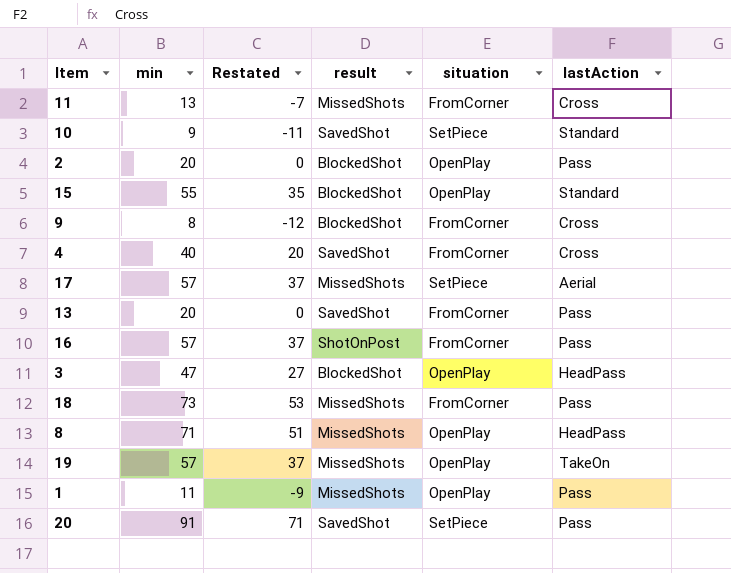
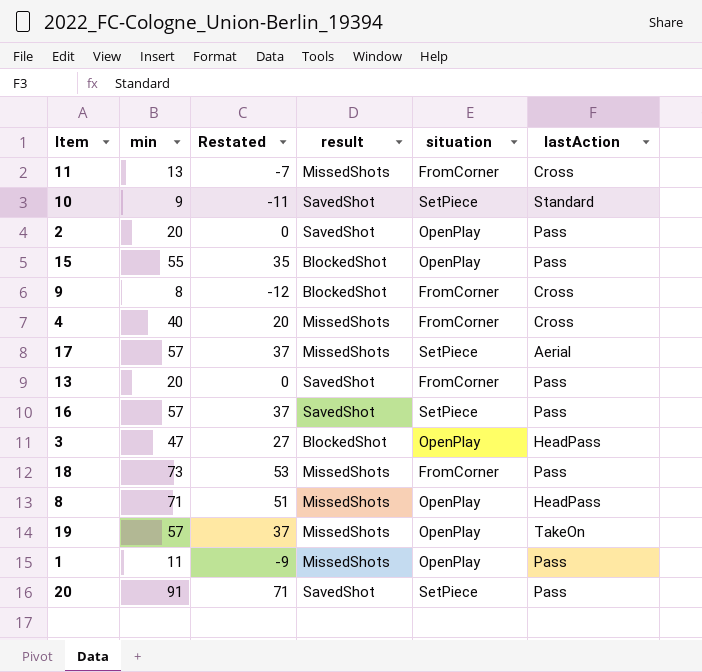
2 | result: BlockedShot -> SavedShot
15 | lastAction: Standard -> Pass
4 | result: SavedShot -> MissedShots
16 | result: ShotOnPost -> SavedShot
16 | situation: FromCorner -> SetPiece

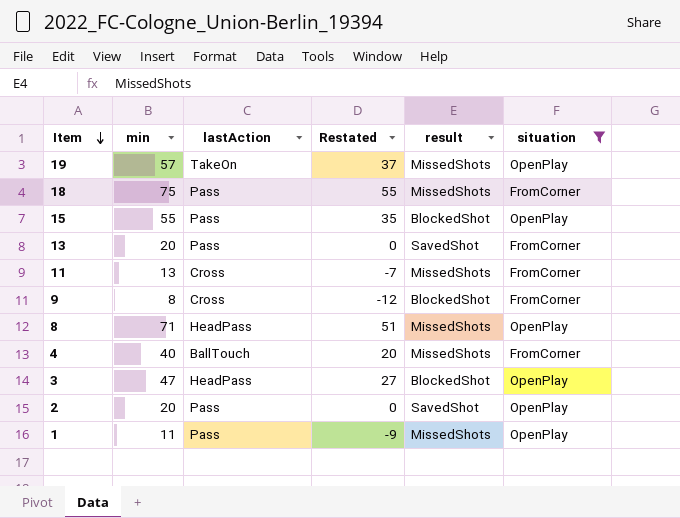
filter: none -> situation != SetPiece
row order: none -> Item descending
column lastAction | position: 6 -> 3
18 | min: 73 -> 75
18 | Restated: 53 -> 55
4 | lastAction: Cross -> BallTouch

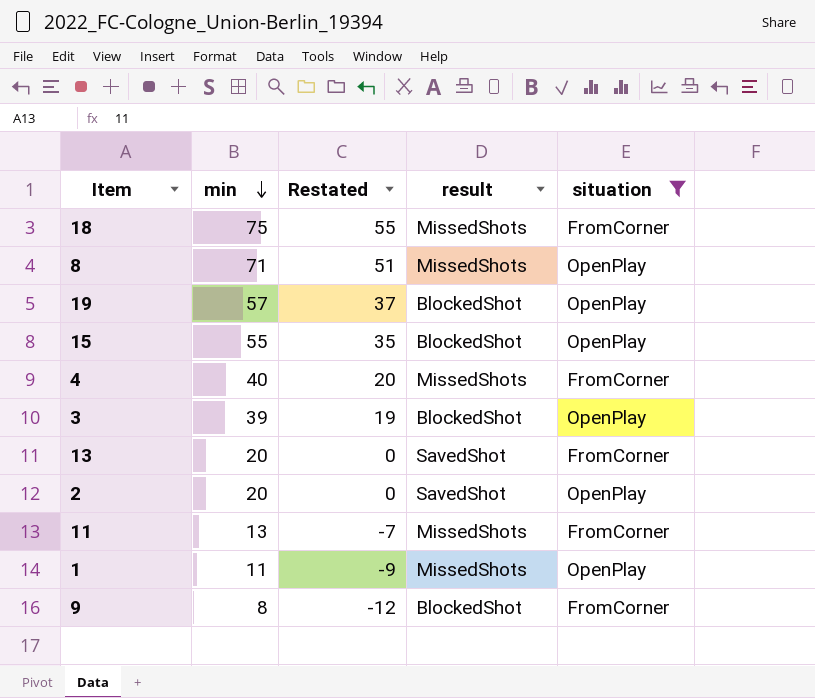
row order: Item descending -> min descending
column lastAction | position: 3 -> none
19 | result: MissedShots -> BlockedShot
3 | min: 47 -> 39
3 | Restated: 27 -> 19

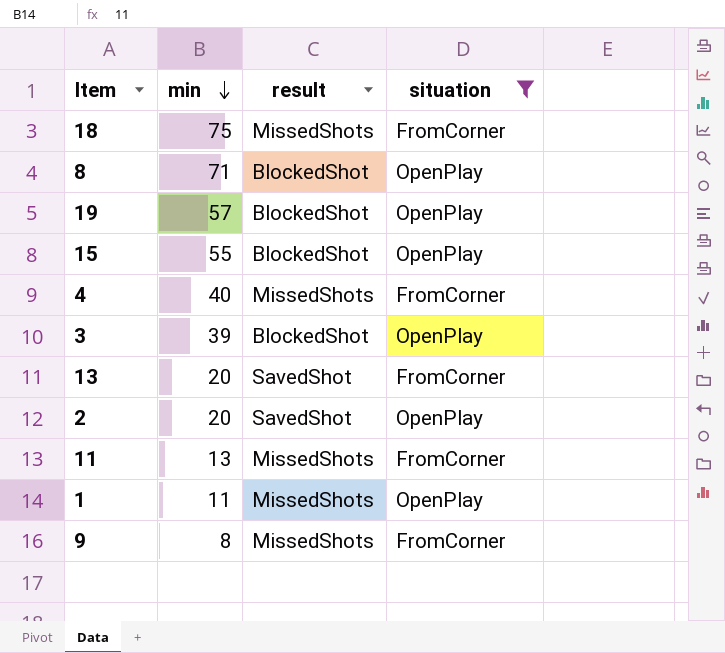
column Restated | formula: [min] - 20 -> none
8 | result: MissedShots -> BlockedShot
9 | result: BlockedShot -> MissedShots

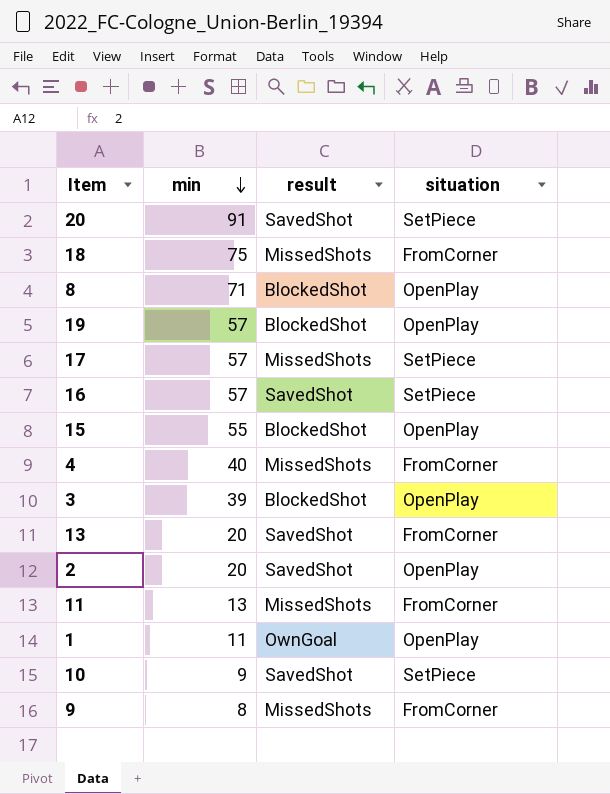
filter: situation != SetPiece -> none
1 | result: MissedShots -> OwnGoal

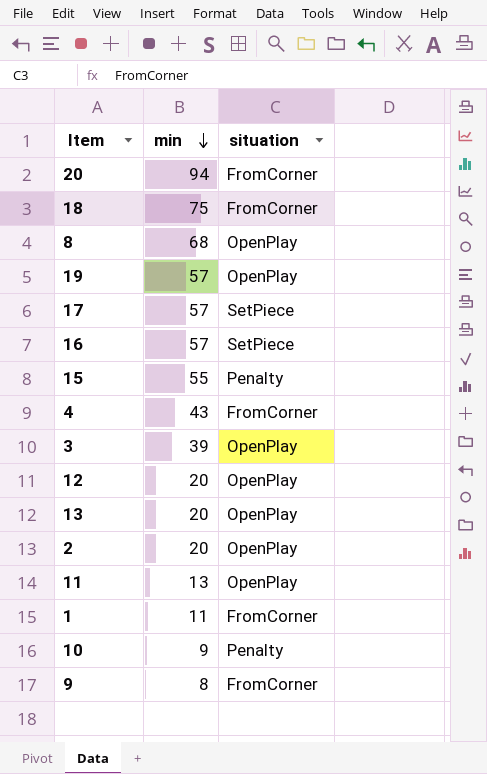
column result | position: 3 -> none
20 | min: 91 -> 94
20 | situation: SetPiece -> FromCorner
8 | min: 71 -> 68
15 | situation: OpenPlay -> Penalty
4 | min: 40 -> 43
row 12: none -> 20 | OpenPlay
13 | situation: FromCorner -> OpenPlay
11 | situation: FromCorner -> OpenPlay
1 | situation: OpenPlay -> FromCorner
10 | situation: SetPiece -> Penalty

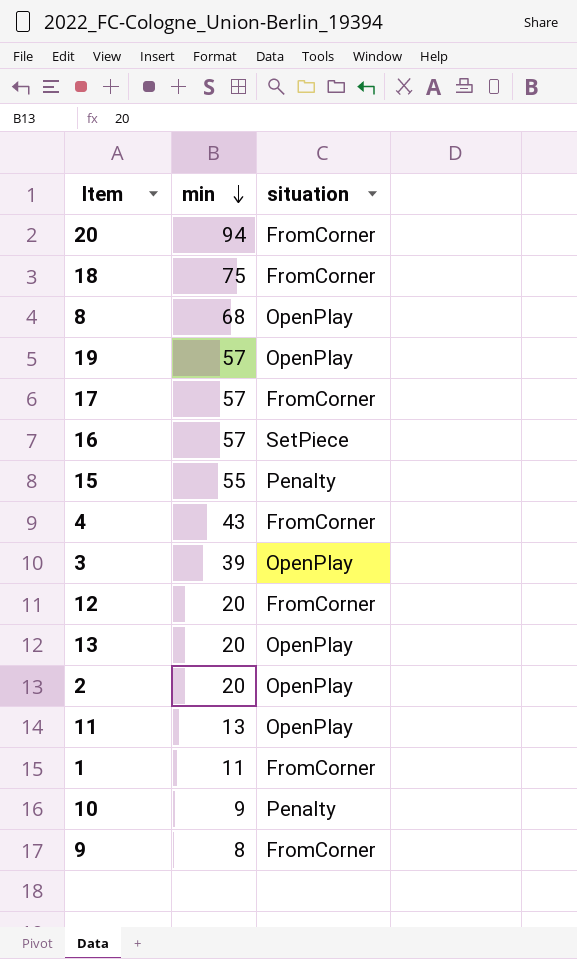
17 | situation: SetPiece -> FromCorner
12 | situation: OpenPlay -> FromCorner

